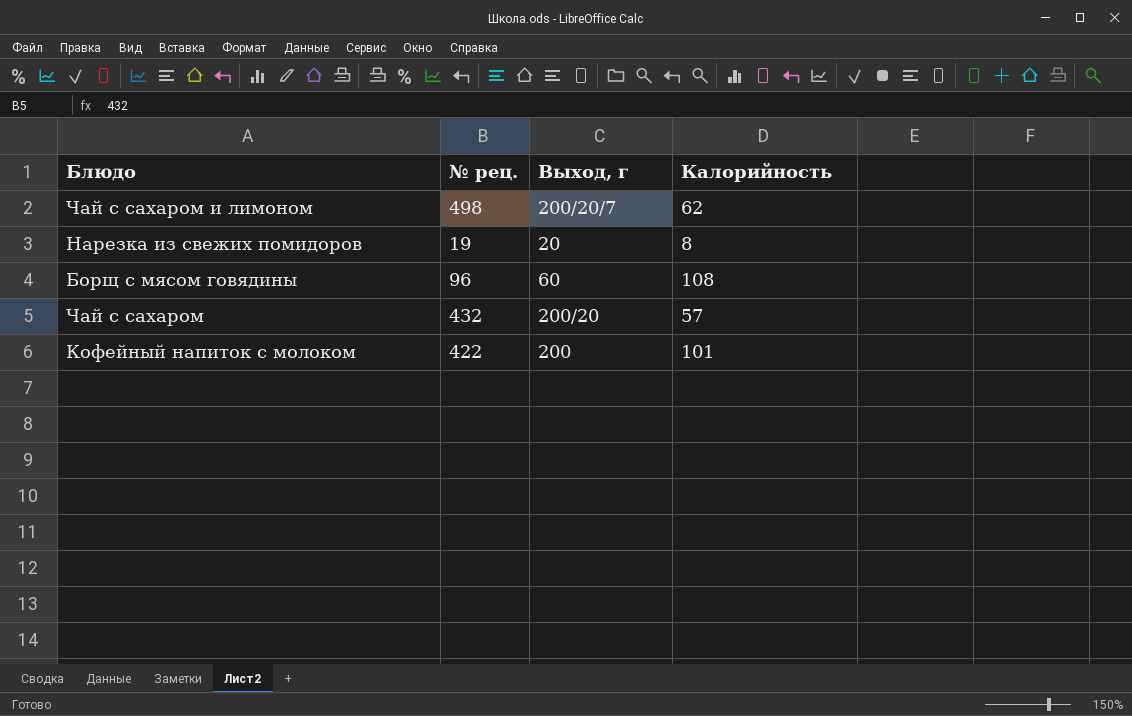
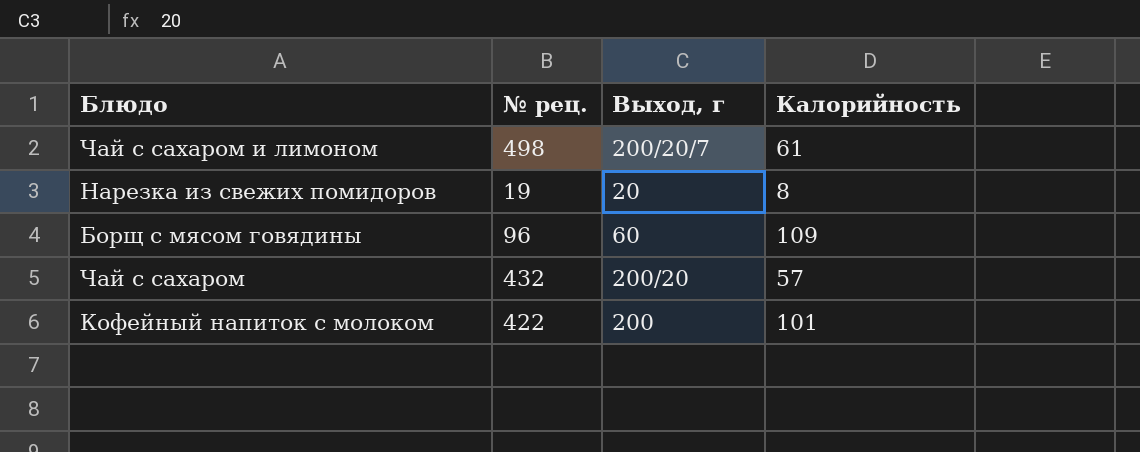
Чай с сахаром и лимоном | Калорийность: 62 -> 61
Борщ с мясом говядины | Калорийность: 108 -> 109

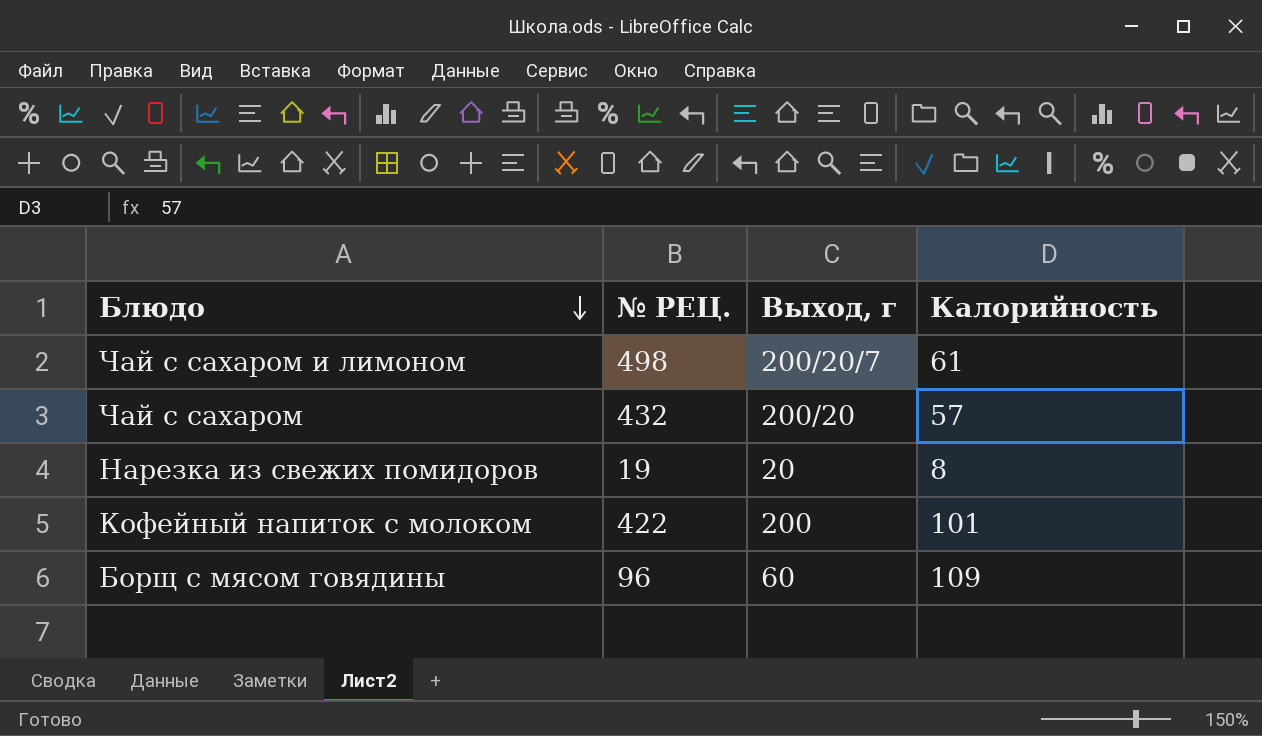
row order: none -> Блюдо descending
column name: № рец. -> № РЕЦ.

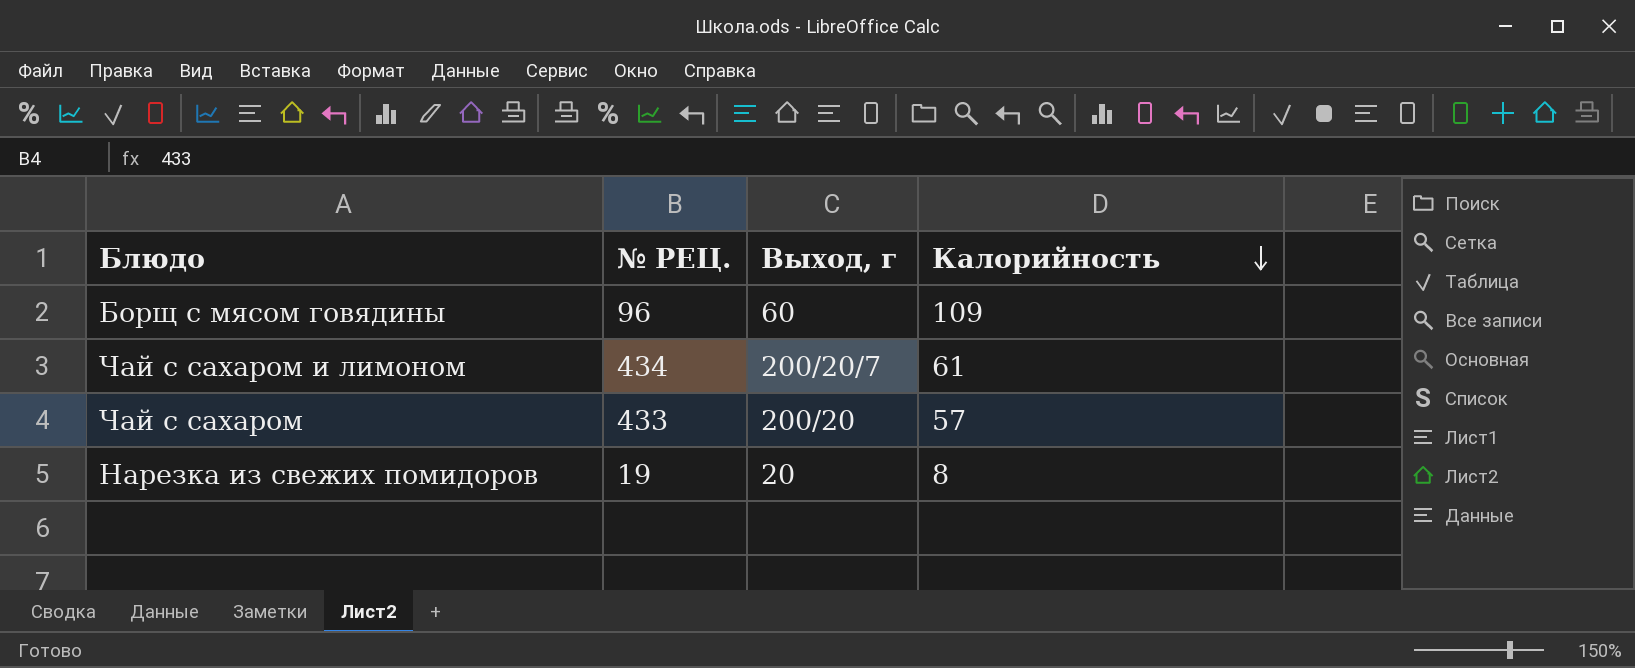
row order: Блюдо descending -> Калорийность descending
row Кофейный напиток с молоком: 422 | 200 | 101 -> none
Чай с сахаром и лимоном | № РЕЦ.: 498 -> 434
Чай с сахаром | № РЕЦ.: 432 -> 433

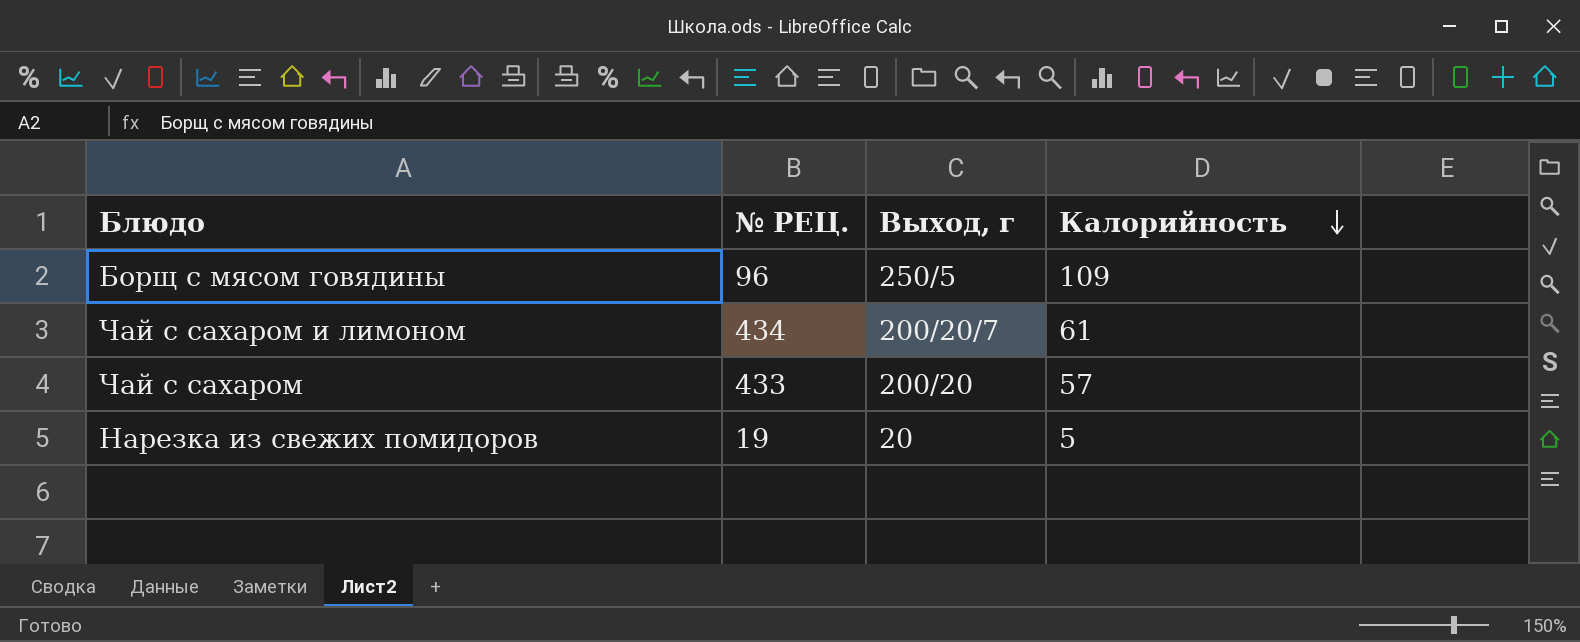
Борщ с мясом говядины | Выход, г: 60 -> 250/5
Нарезка из свежих помидоров | Калорийность: 8 -> 5

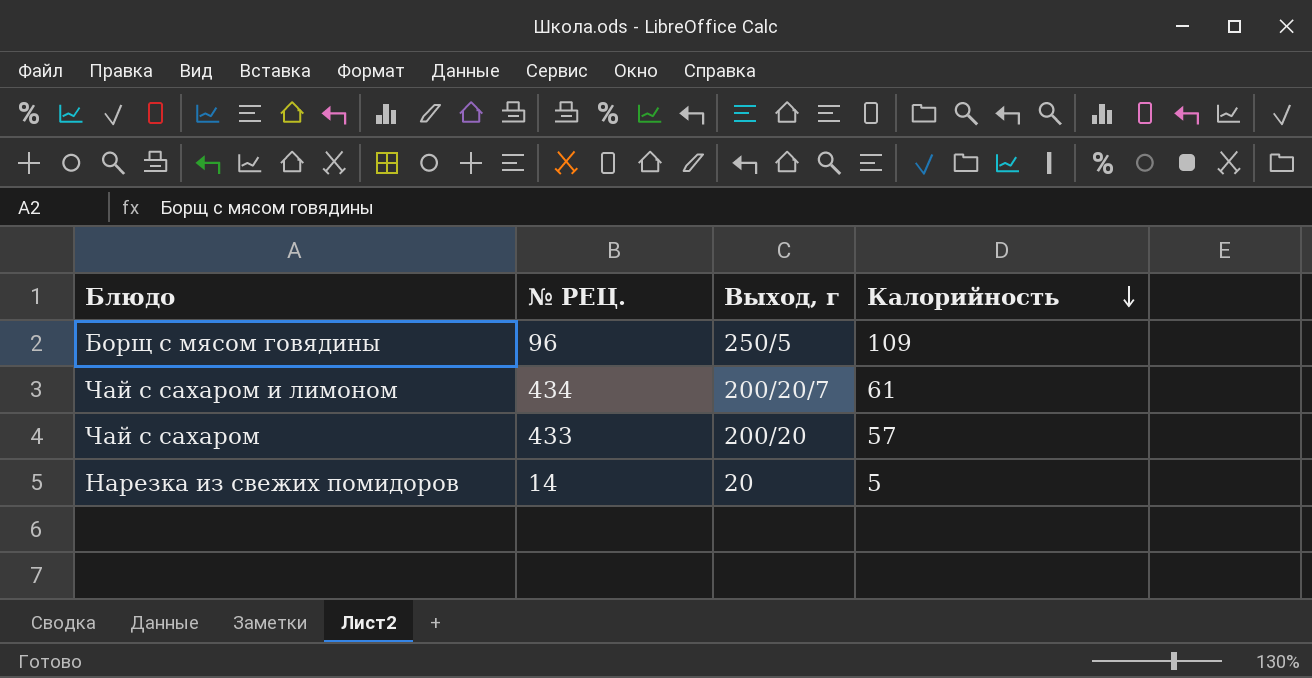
Нарезка из свежих помидоров | № РЕЦ.: 19 -> 14

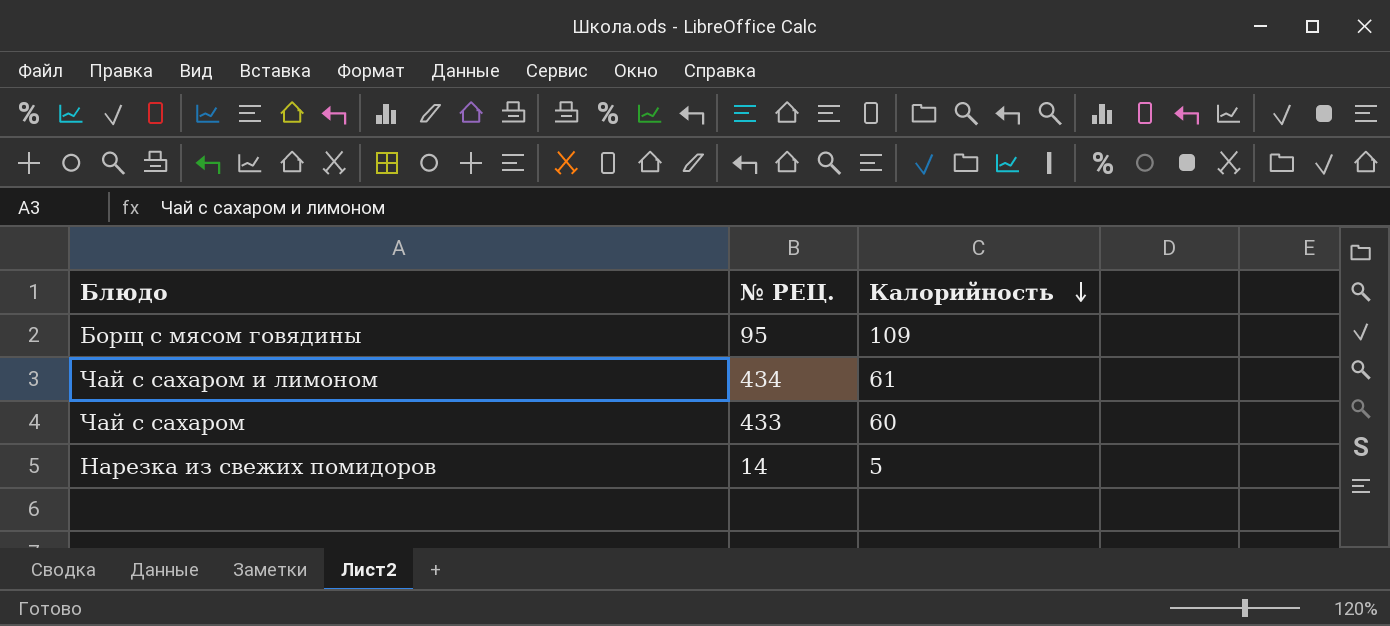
column Выход, г | position: 3 -> none
Борщ с мясом говядины | № РЕЦ.: 96 -> 95
Чай с сахаром | Калорийность: 57 -> 60

